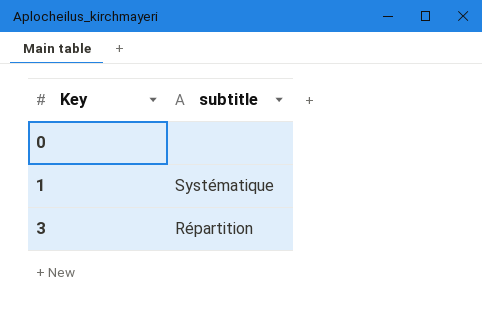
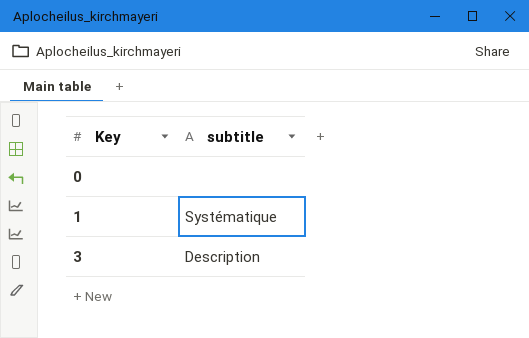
3 | subtitle: Répartition -> Description

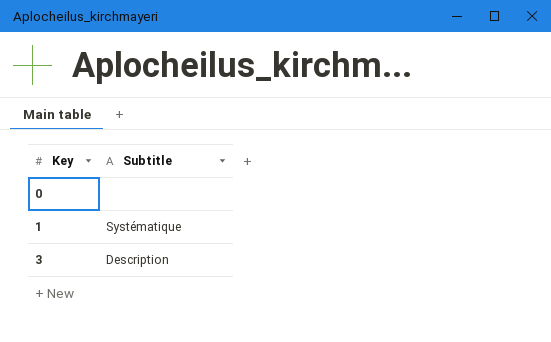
column name: subtitle -> Subtitle

